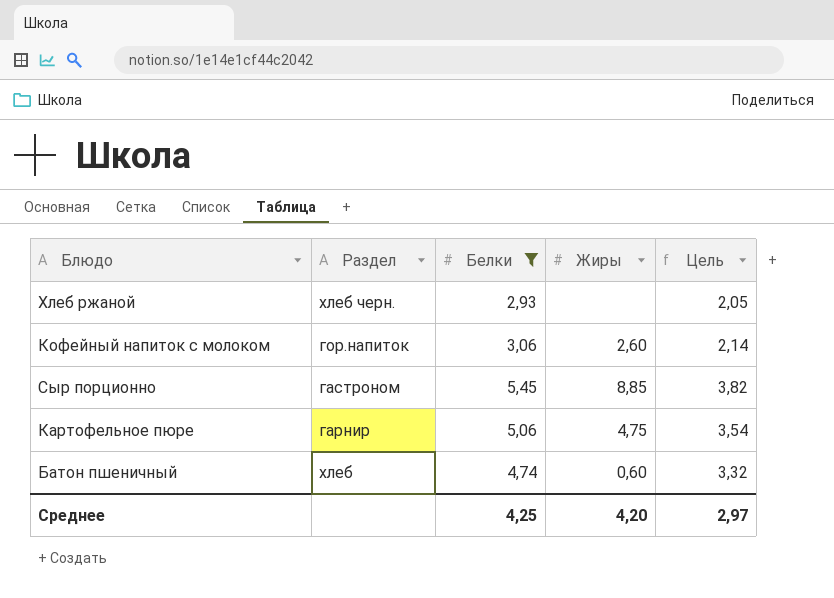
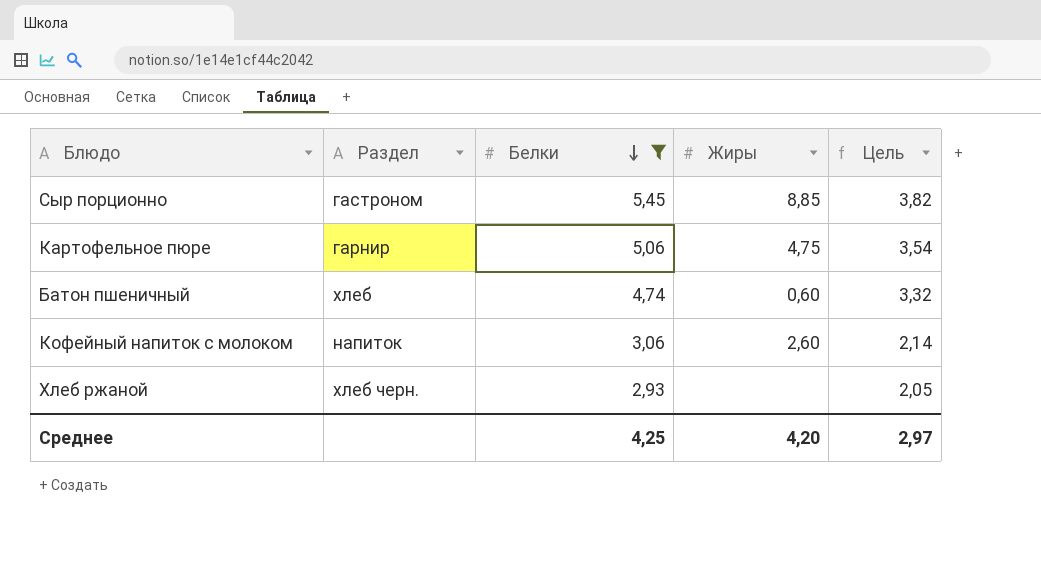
row order: none -> Белки descending
Кофейный напиток с молоком | Раздел: гор.напиток -> напиток

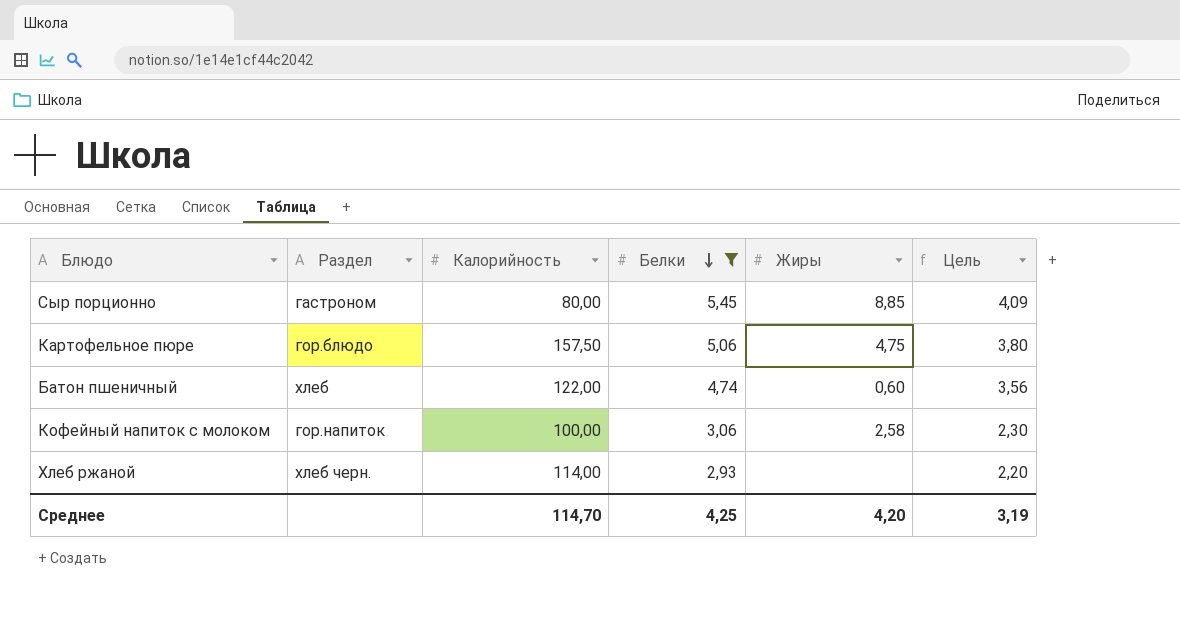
column Калорийность | position: none -> 3
column Цель | formula: [Белки] * 0,7 -> [Белки] * 0,75
Картофельное пюре | Раздел: гарнир -> гор.блюдо
Кофейный напиток с молоком | Раздел: напиток -> гор.напиток
Кофейный напиток с молоком | Жиры: 2,60 -> 2,58
Среднее | Цель: 2,97 -> 3,19

